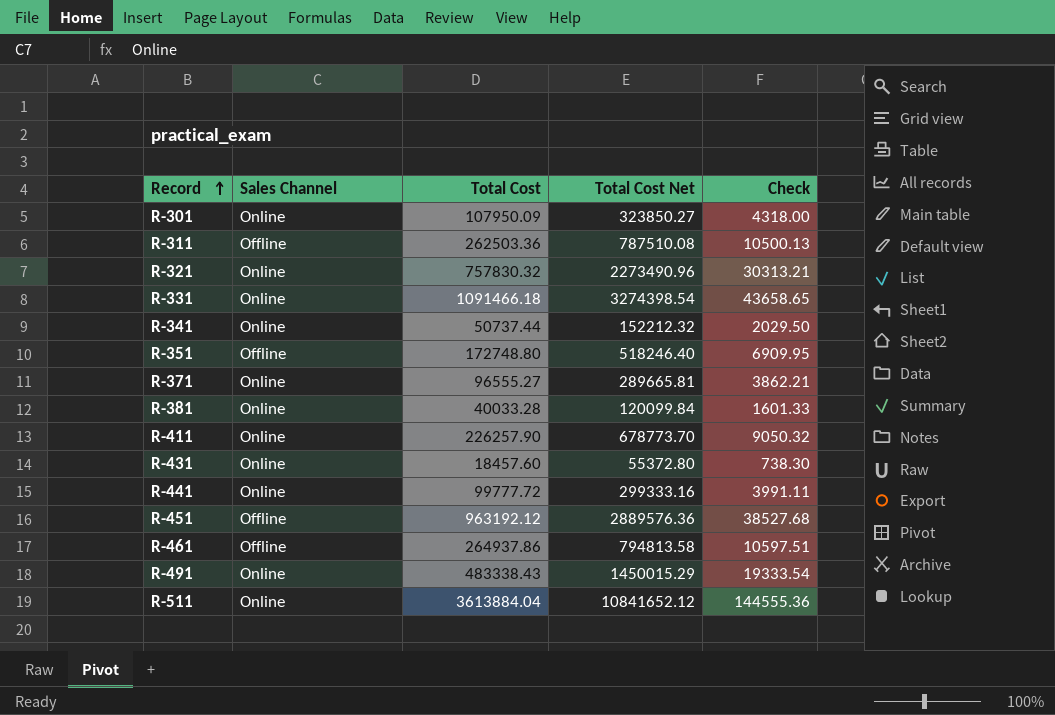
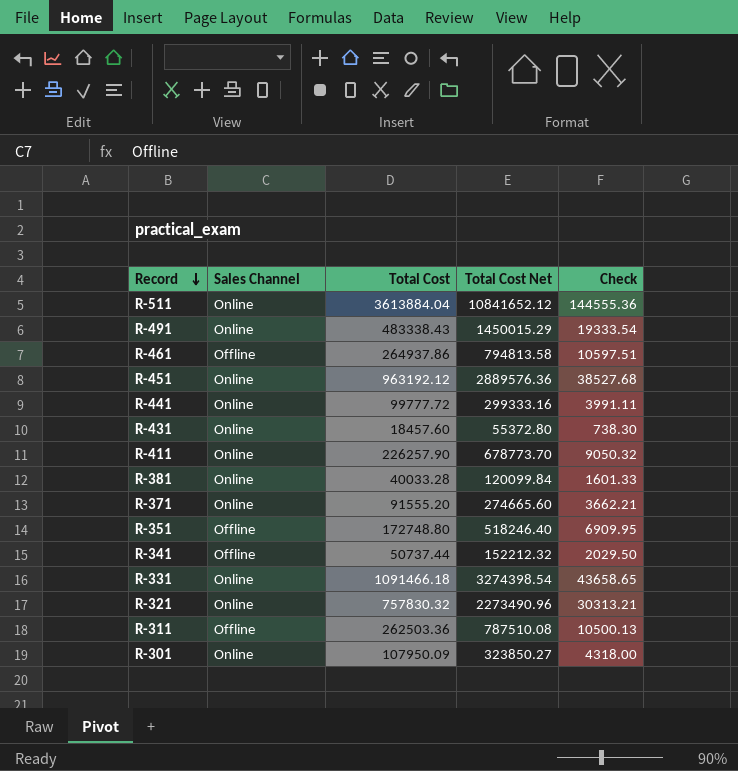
row order: Record ascending -> Record descending
R-451 | Sales Channel: Offline -> Online
R-371 | Total Cost: 96555.27 -> 91555.20
R-371 | Total Cost Net: 289665.81 -> 274665.60
R-371 | Check: 3862.21 -> 3662.21
R-341 | Sales Channel: Online -> Offline

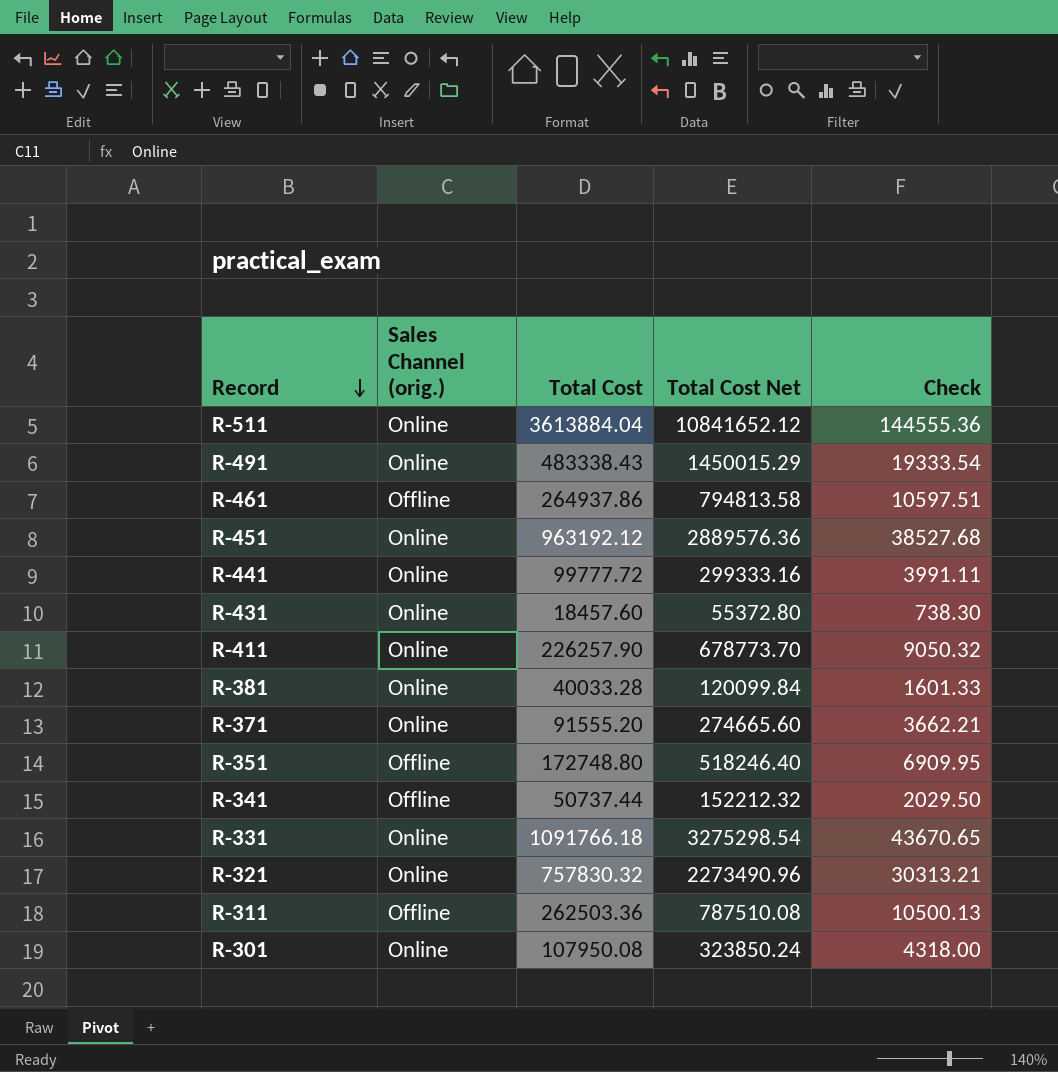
column name: Sales Channel -> Sales Channel (orig.)
R-331 | Total Cost: 1091466.18 -> 1091766.18
R-331 | Total Cost Net: 3274398.54 -> 3275298.54
R-331 | Check: 43658.65 -> 43670.65
R-301 | Total Cost: 107950.09 -> 107950.08
R-301 | Total Cost Net: 323850.27 -> 323850.24

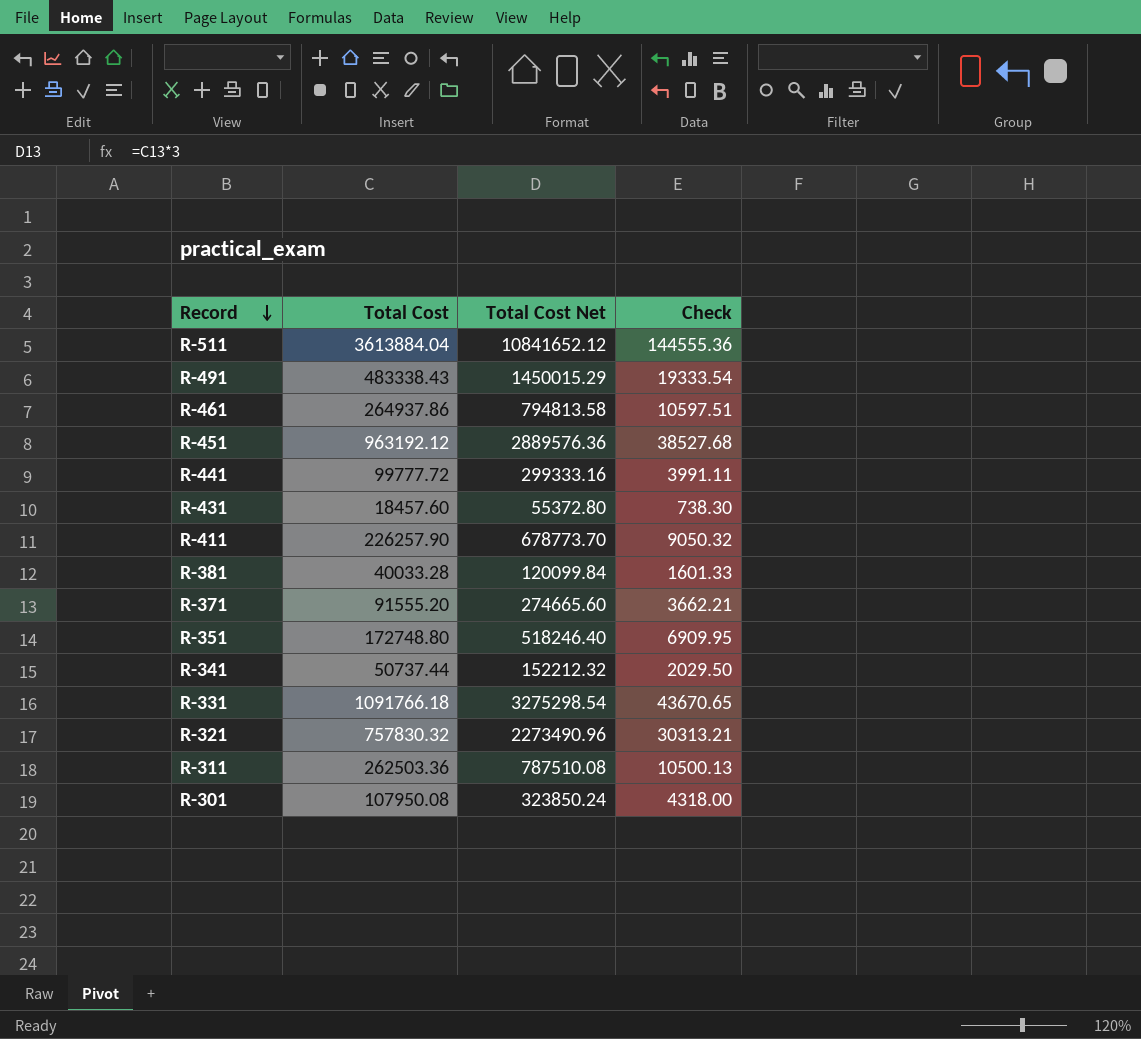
column Sales Channel (orig.) | position: 2 -> none

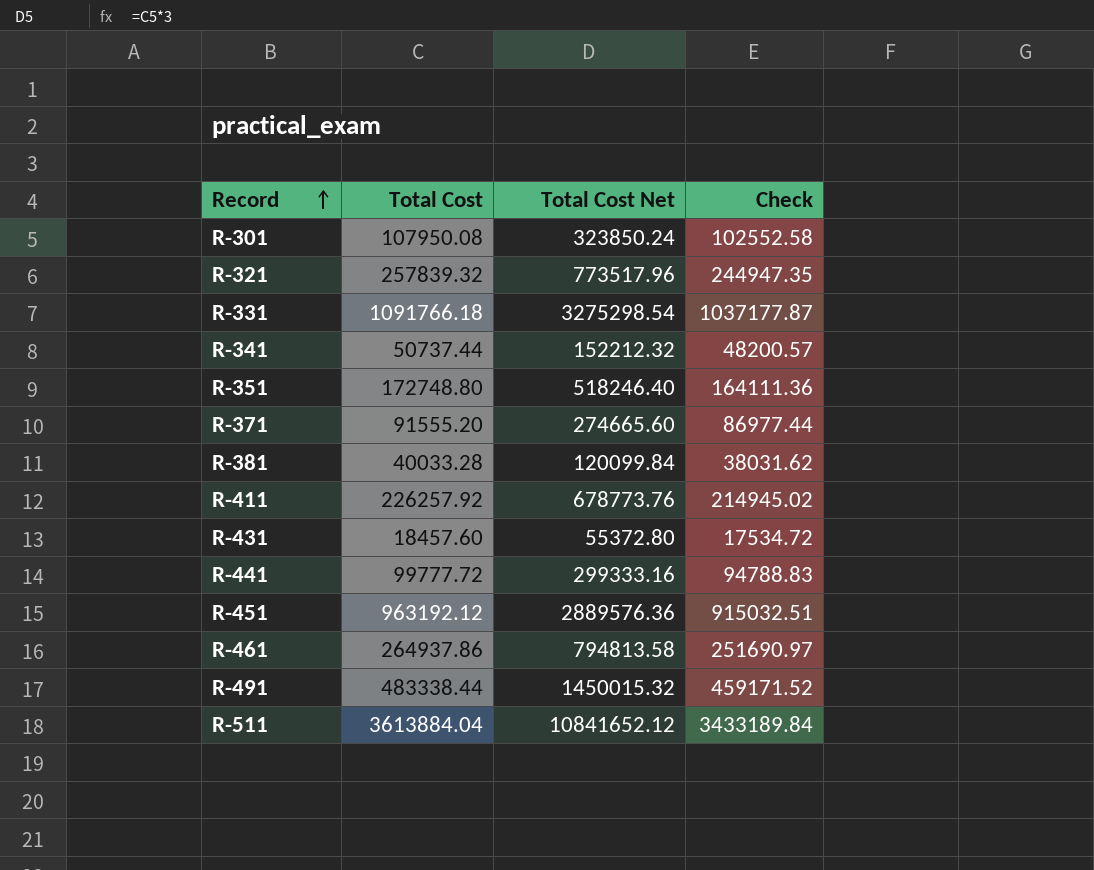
row order: Record descending -> Record ascending
column Check | formula: [Total Cost] * 0.04 -> [Total Cost] * 0.95
row R-311: 262503.36 | 787510.08 | 10500.13 -> none
R-321 | Total Cost: 757830.32 -> 257839.32
R-321 | Total Cost Net: 2273490.96 -> 773517.96
R-411 | Total Cost: 226257.90 -> 226257.92
R-411 | Total Cost Net: 678773.70 -> 678773.76
R-491 | Total Cost: 483338.43 -> 483338.44
R-491 | Total Cost Net: 1450015.29 -> 1450015.32

